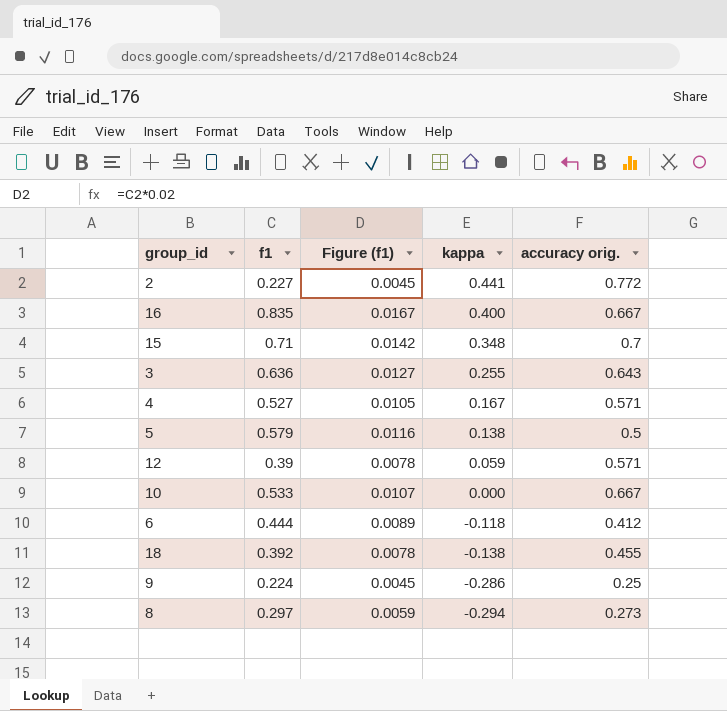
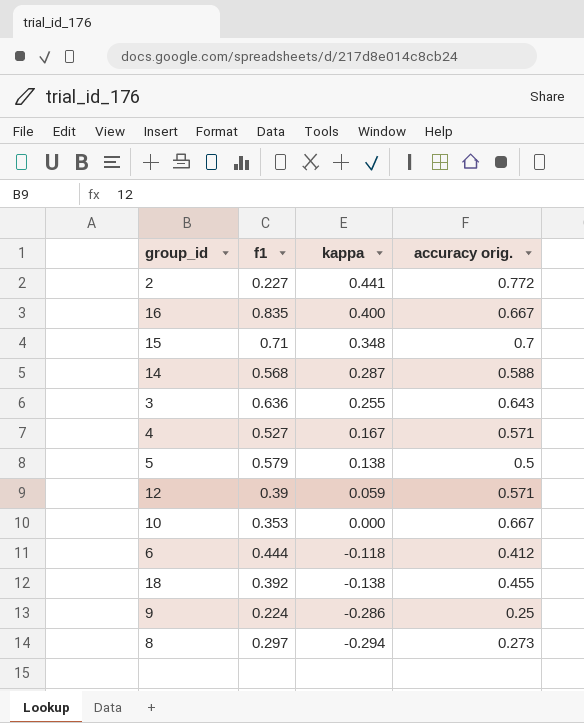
column Figure (f1) | formula: [f1] * 0.02 -> none
row 14: none -> 0.568 | 0.287 | 0.588
10 | f1: 0.533 -> 0.353

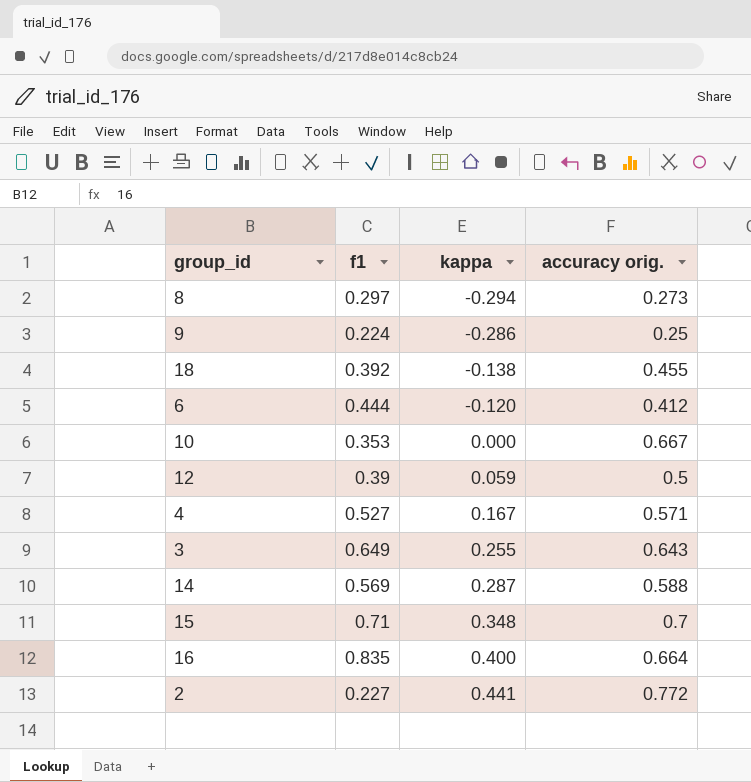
row order: kappa descending -> kappa ascending
row 5: 0.579 | 0.138 | 0.5 -> none
6 | kappa: -0.118 -> -0.120
12 | accuracy orig.: 0.571 -> 0.5
3 | f1: 0.636 -> 0.649
14 | f1: 0.568 -> 0.569
16 | accuracy orig.: 0.667 -> 0.664

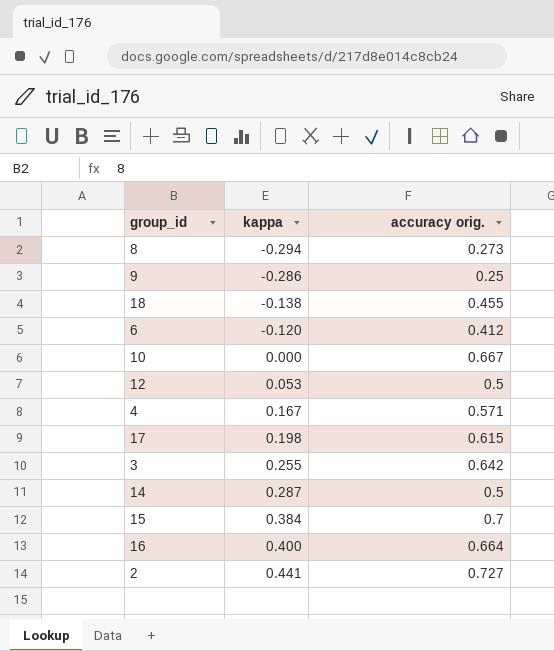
column f1 | position: 2 -> none
12 | kappa: 0.059 -> 0.053
row 17: none -> 0.198 | 0.615
3 | accuracy orig.: 0.643 -> 0.642
14 | accuracy orig.: 0.588 -> 0.5
15 | kappa: 0.348 -> 0.384
2 | accuracy orig.: 0.772 -> 0.727

